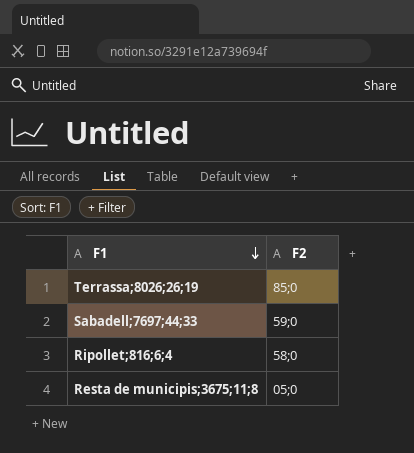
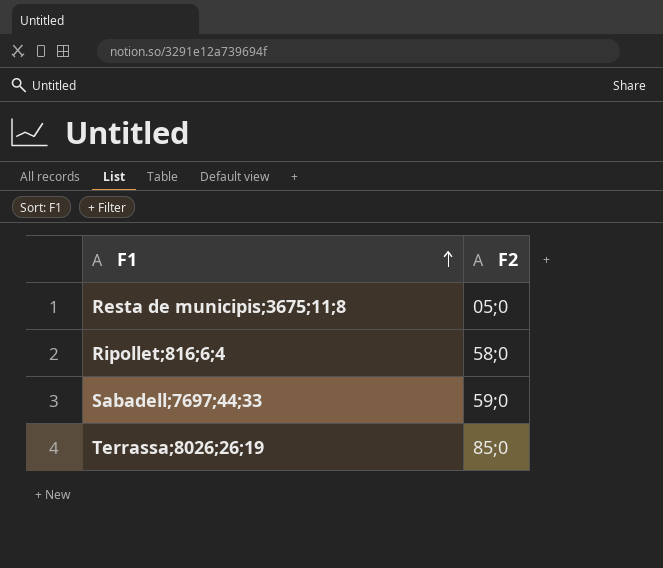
row order: F1 descending -> F1 ascending

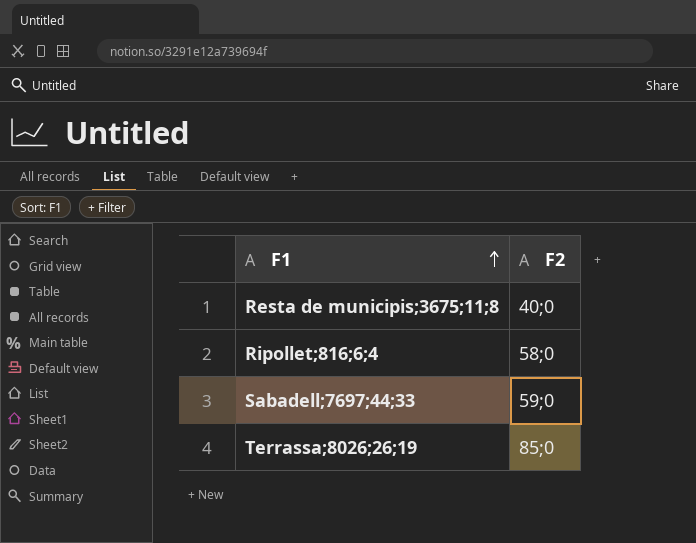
Resta de municipis;3675;11;8 | F2: 05;0 -> 40;0

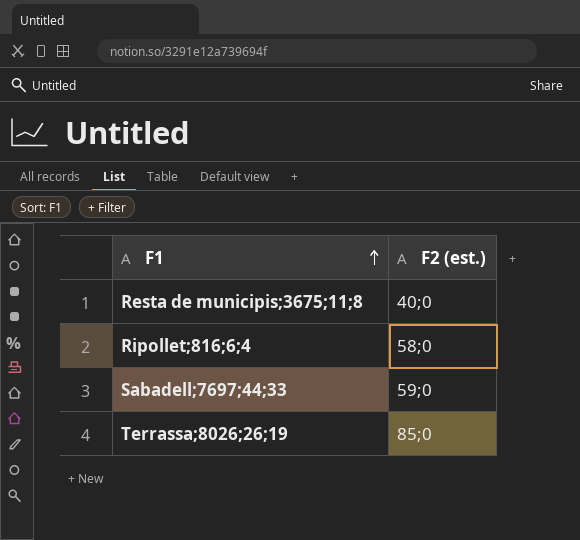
column name: F2 -> F2 (est.)

